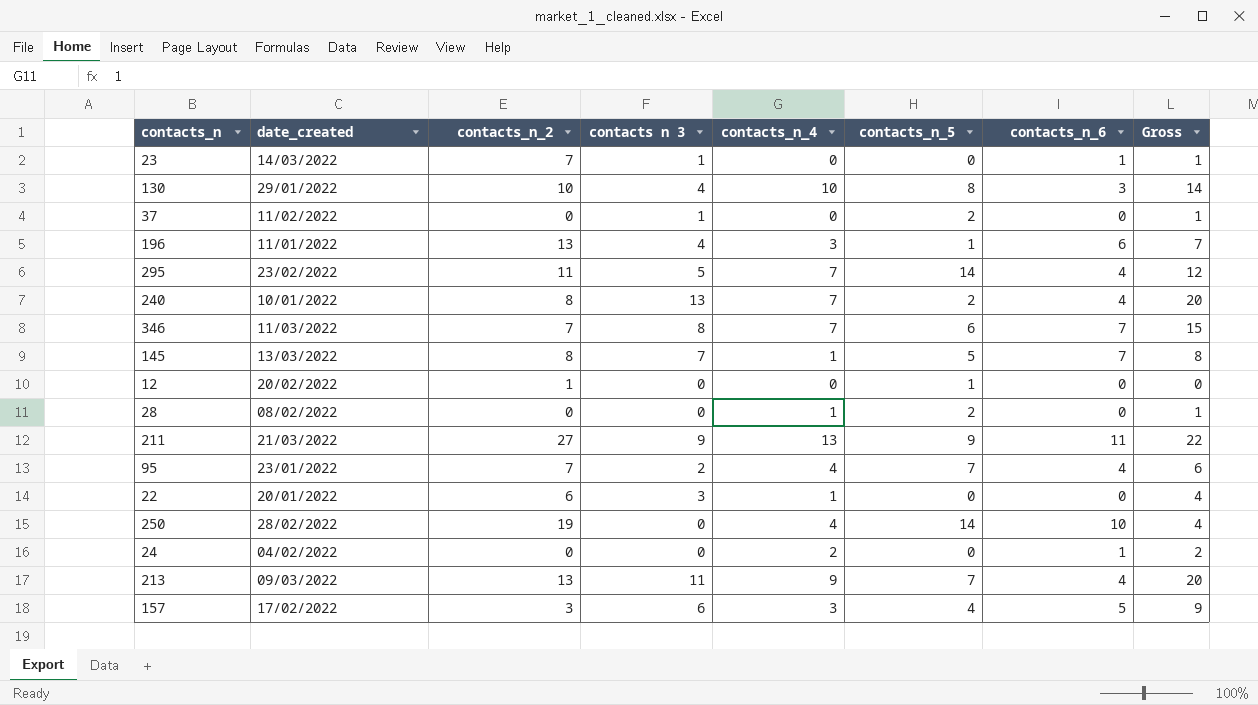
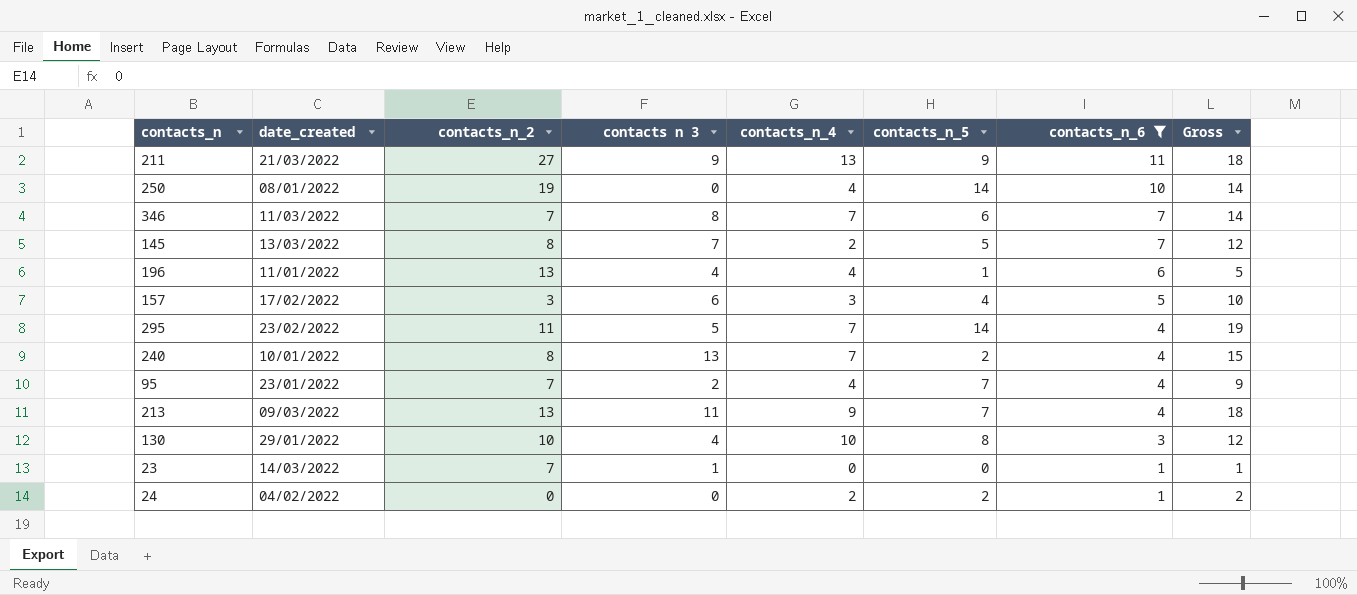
filter: none -> contacts_n_6 != 0
row order: none -> contacts_n_6 descending
column Gross | formula: [contacts n 3] + [contacts_n_4] -> [contacts n 3] + [contacts_n_5]
250 | date_created: 28/02/2022 -> 08/01/2022
145 | contacts_n_4: 1 -> 2
196 | contacts_n_4: 3 -> 4
24 | contacts_n_5: 0 -> 2

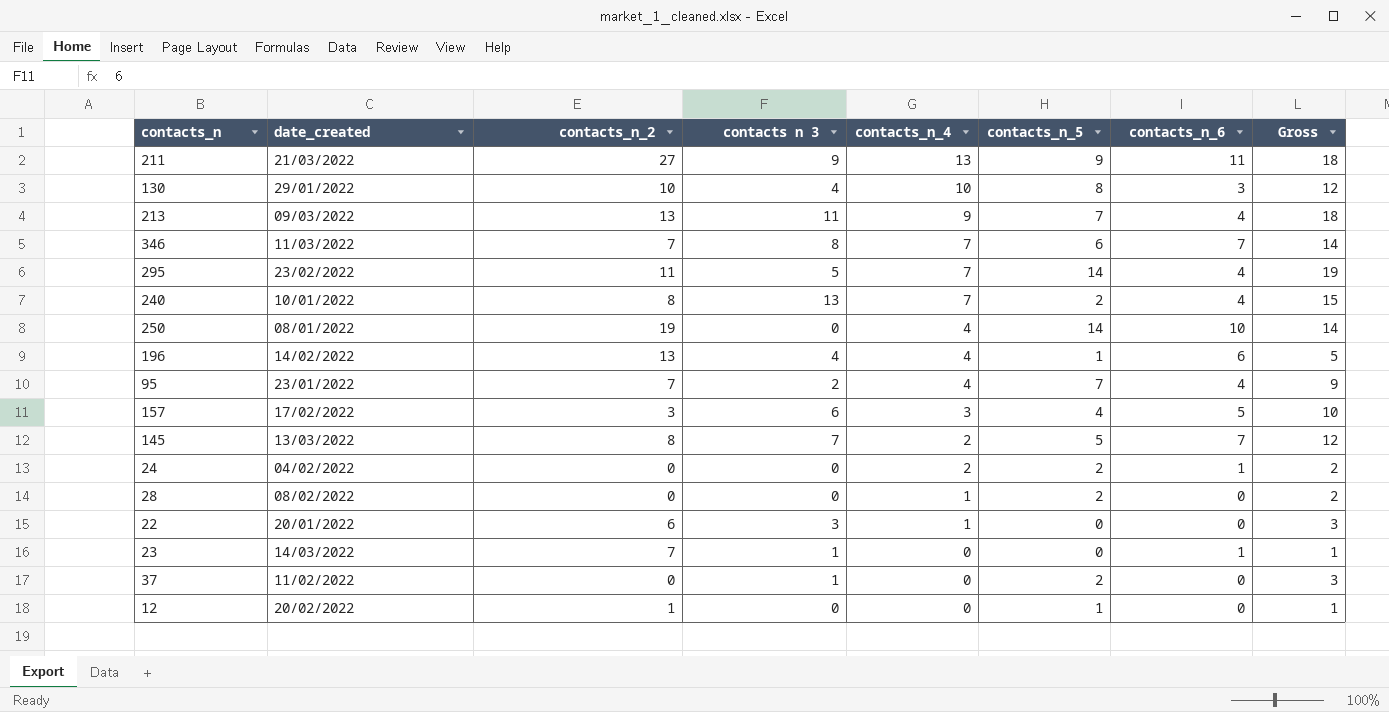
filter: contacts_n_6 != 0 -> none
row order: contacts_n_6 descending -> contacts_n_4 descending
196 | date_created: 11/01/2022 -> 14/02/2022

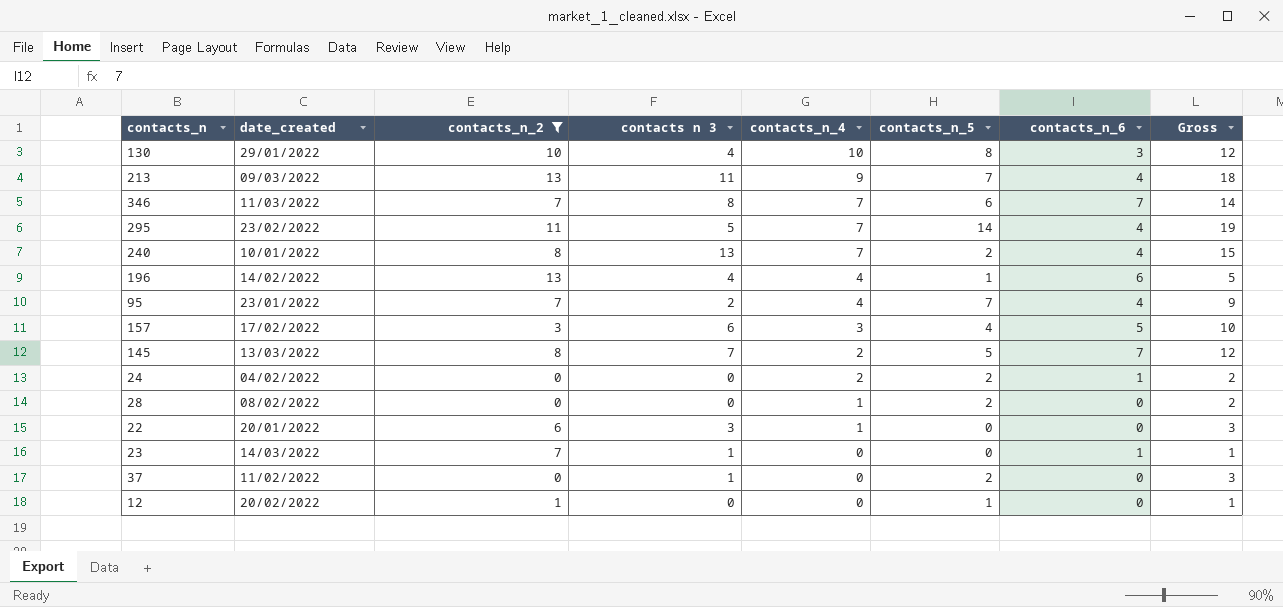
filter: none -> contacts_n_2 <= 13

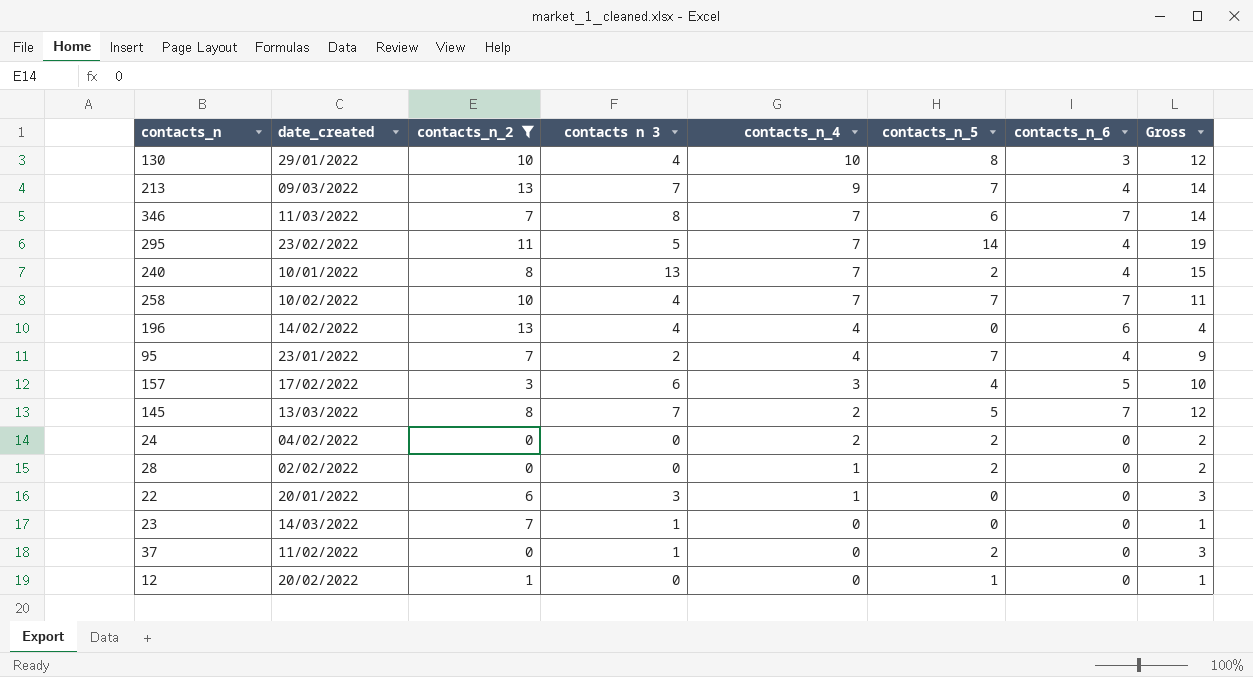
213 | contacts n 3: 11 -> 7
213 | Gross: 18 -> 14
row 258: none -> 10/02/2022 | 10 | 4 | 7 | 7 | 7 | 11
196 | contacts_n_5: 1 -> 0
196 | Gross: 5 -> 4
24 | contacts_n_6: 1 -> 0
28 | date_created: 08/02/2022 -> 02/02/2022
23 | contacts_n_6: 1 -> 0

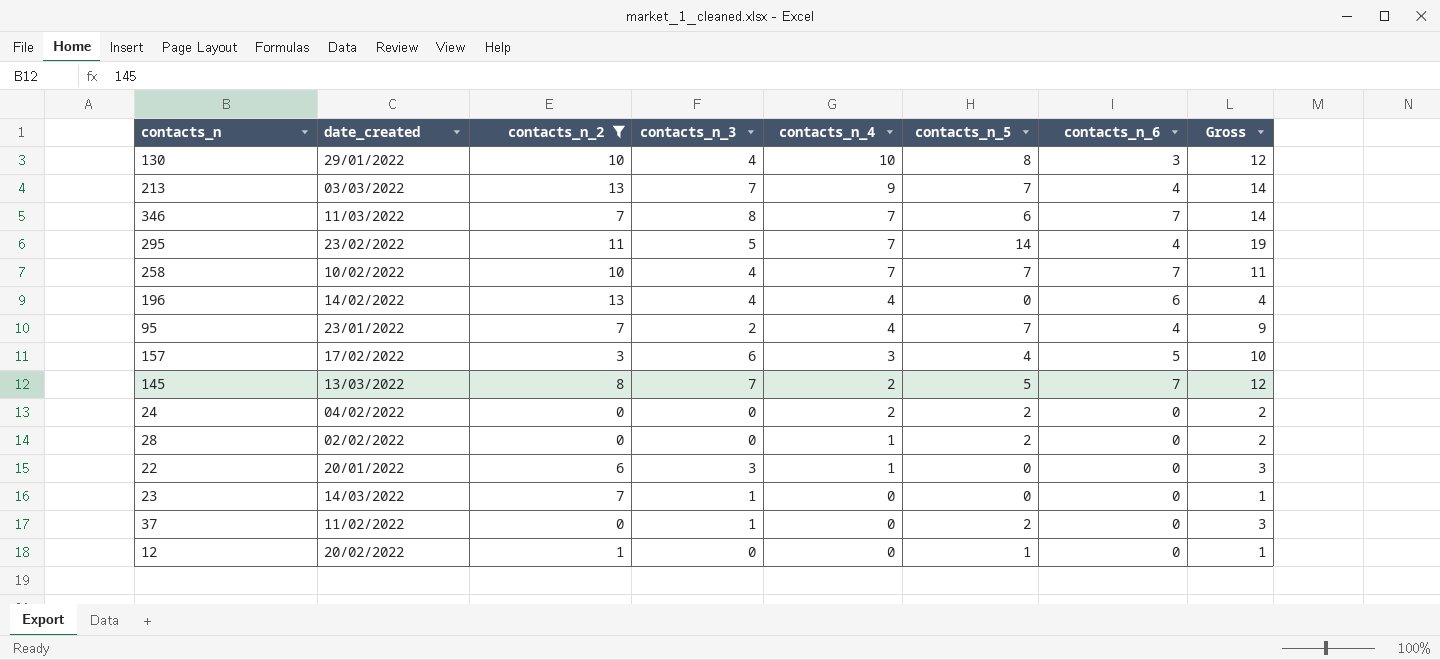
column name: contacts n 3 -> contacts_n_3
row 240: 10/01/2022 | 8 | 13 | 7 | 2 | 4 | 15 -> none
213 | date_created: 09/03/2022 -> 03/03/2022

